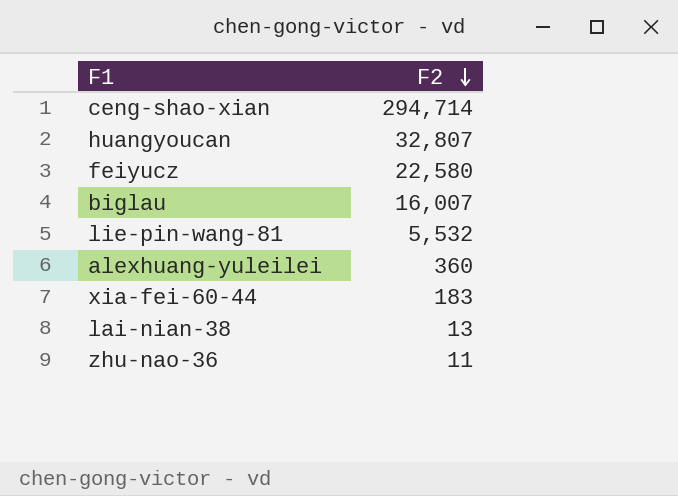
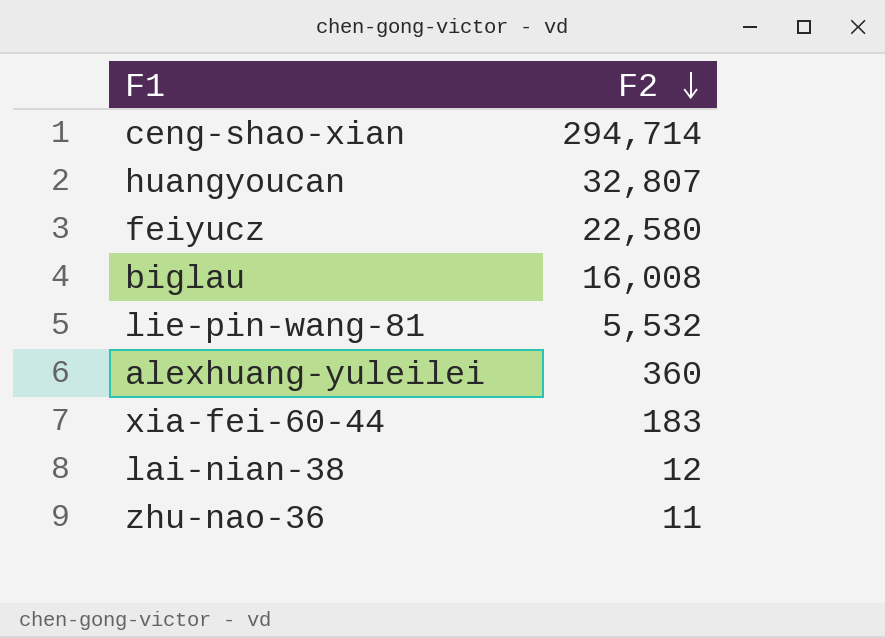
biglau | F2: 16,007 -> 16,008
lai-nian-38 | F2: 13 -> 12

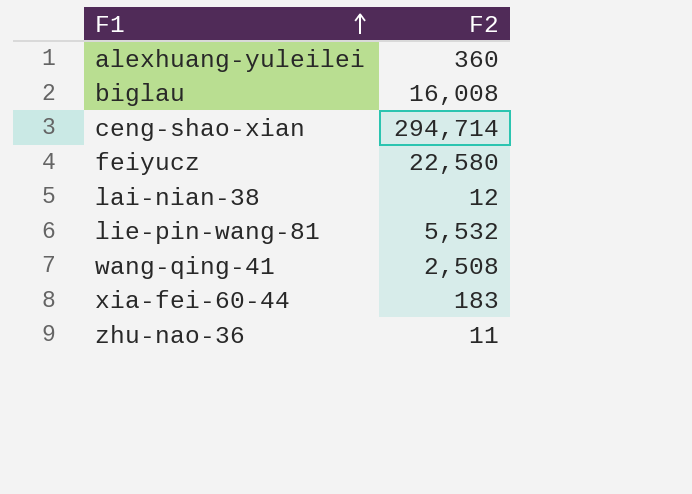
row order: F2 descending -> F1 ascending
row huangyoucan: 32,807 -> none
row wang-qing-41: none -> 2,508

